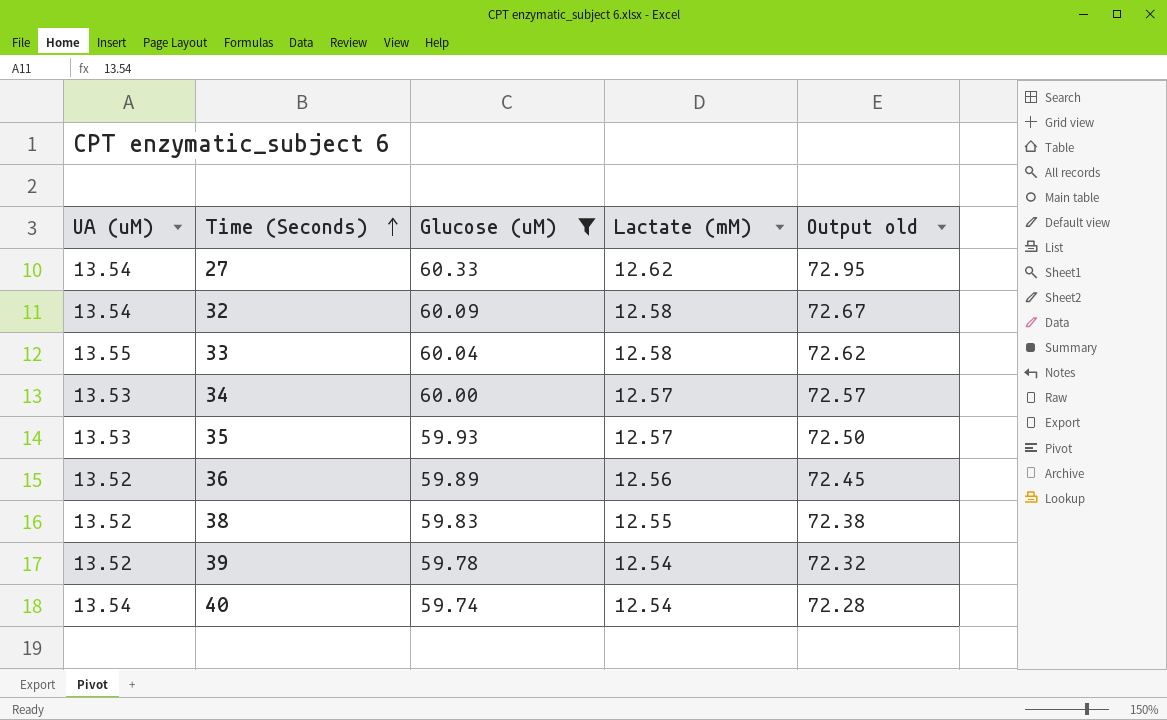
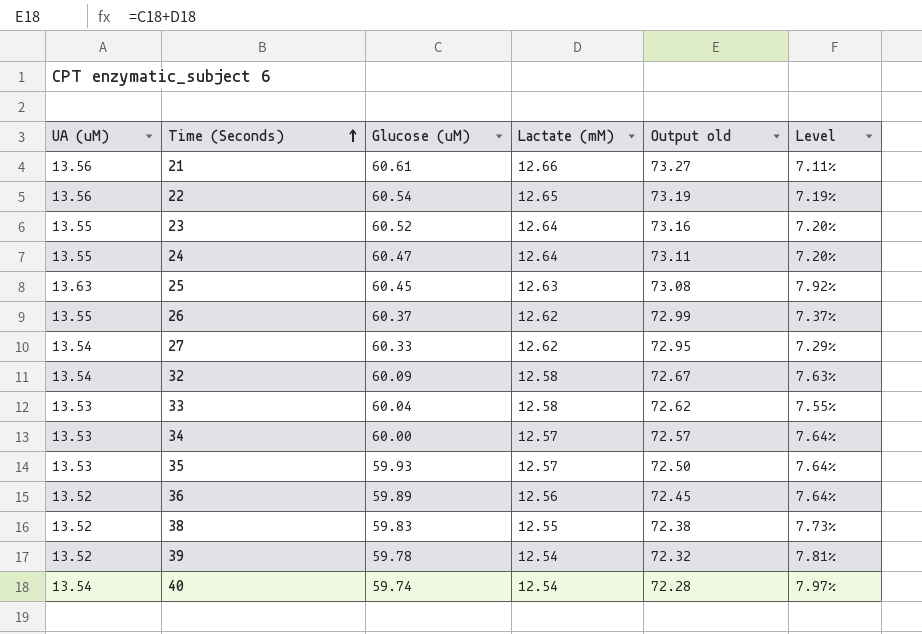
filter: Glucose (uM) <= 60.33 -> none
column Level | formula: none -> ([UA (uM)] - [Lactate (mM)]) / [Lactate (mM)]
33 | UA (uM): 13.55 -> 13.53

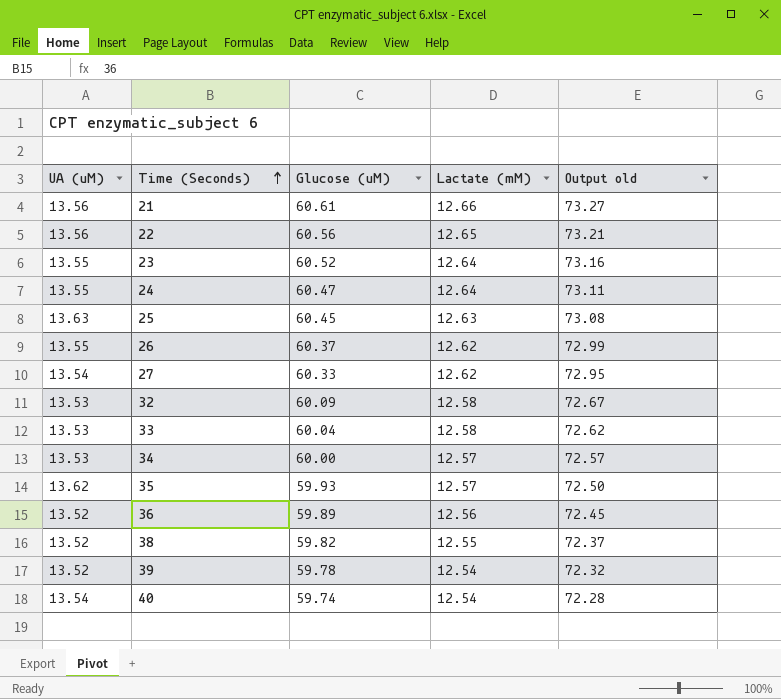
column Level | formula: ([UA (uM)] - [Lactate (mM)]) / [Lactate (mM)] -> none
22 | Glucose (uM): 60.54 -> 60.56
22 | Output old: 73.19 -> 73.21
32 | UA (uM): 13.54 -> 13.53
35 | UA (uM): 13.53 -> 13.62
38 | Glucose (uM): 59.83 -> 59.82
38 | Output old: 72.38 -> 72.37

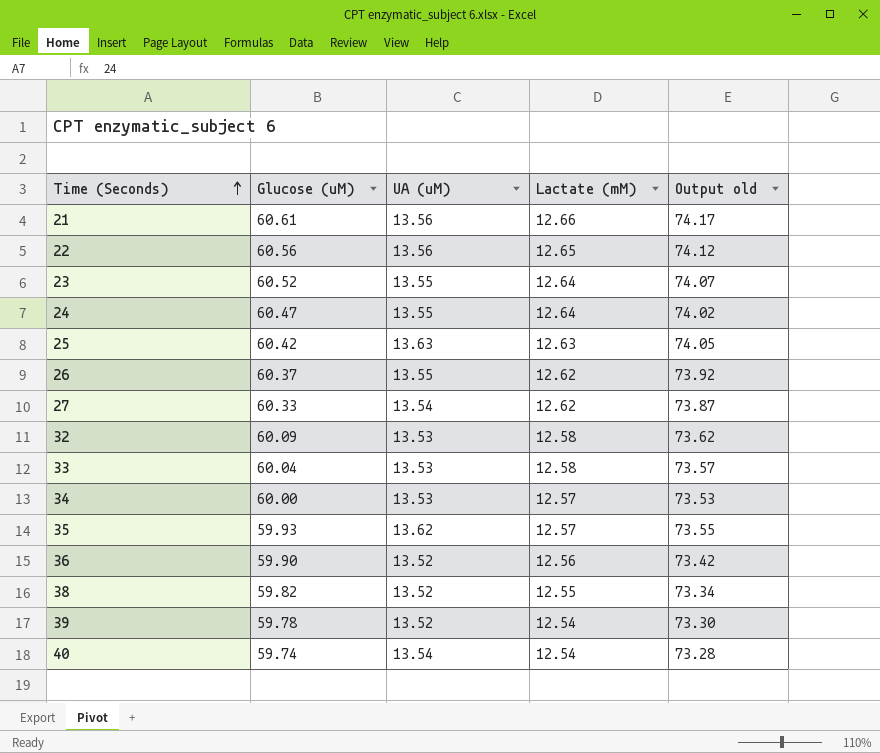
column UA (uM) | position: 1 -> 3
column Output old | formula: [Glucose (uM)] + [Lactate (mM)] -> [Glucose (uM)] + [UA (uM)]
25 | Glucose (uM): 60.45 -> 60.42
36 | Glucose (uM): 59.89 -> 59.90

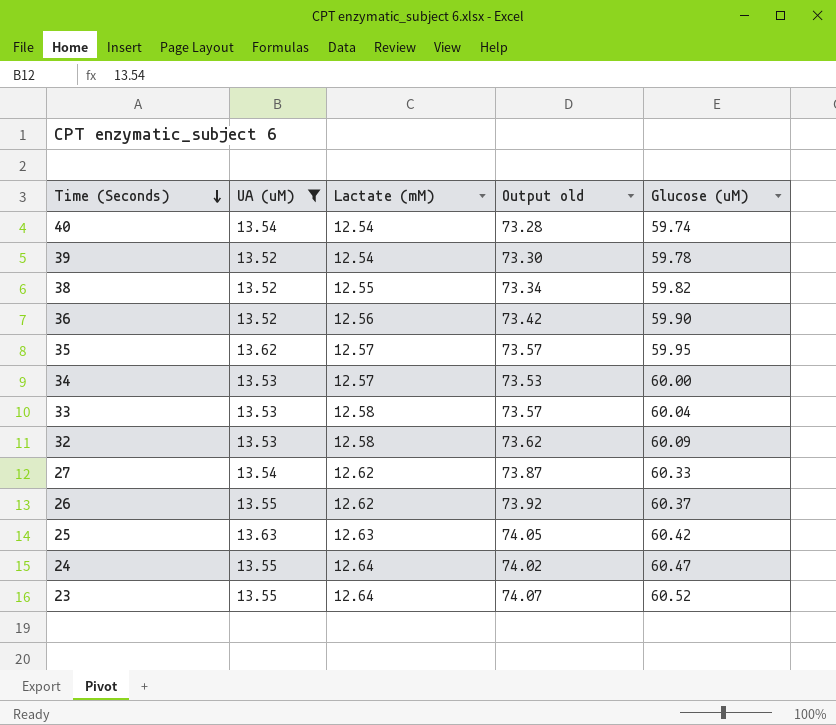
filter: none -> UA (uM) != 13.56
row order: Time (Seconds) ascending -> Time (Seconds) descending
column Glucose (uM) | position: 2 -> 5
35 | Output old: 73.55 -> 73.57
35 | Glucose (uM): 59.93 -> 59.95

